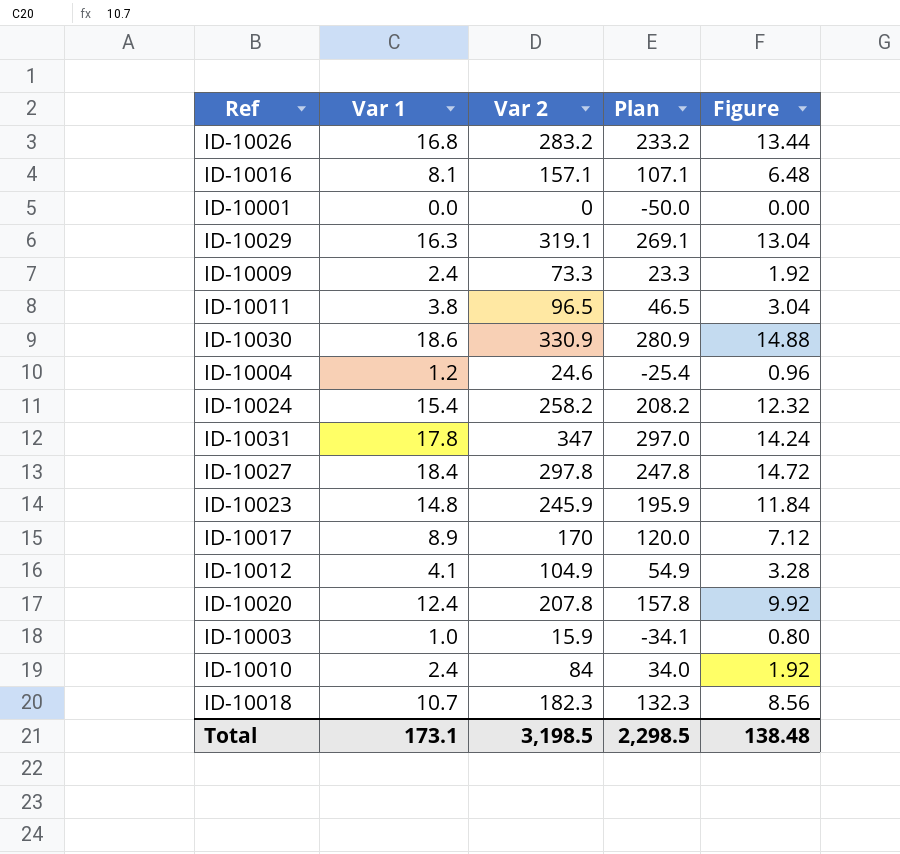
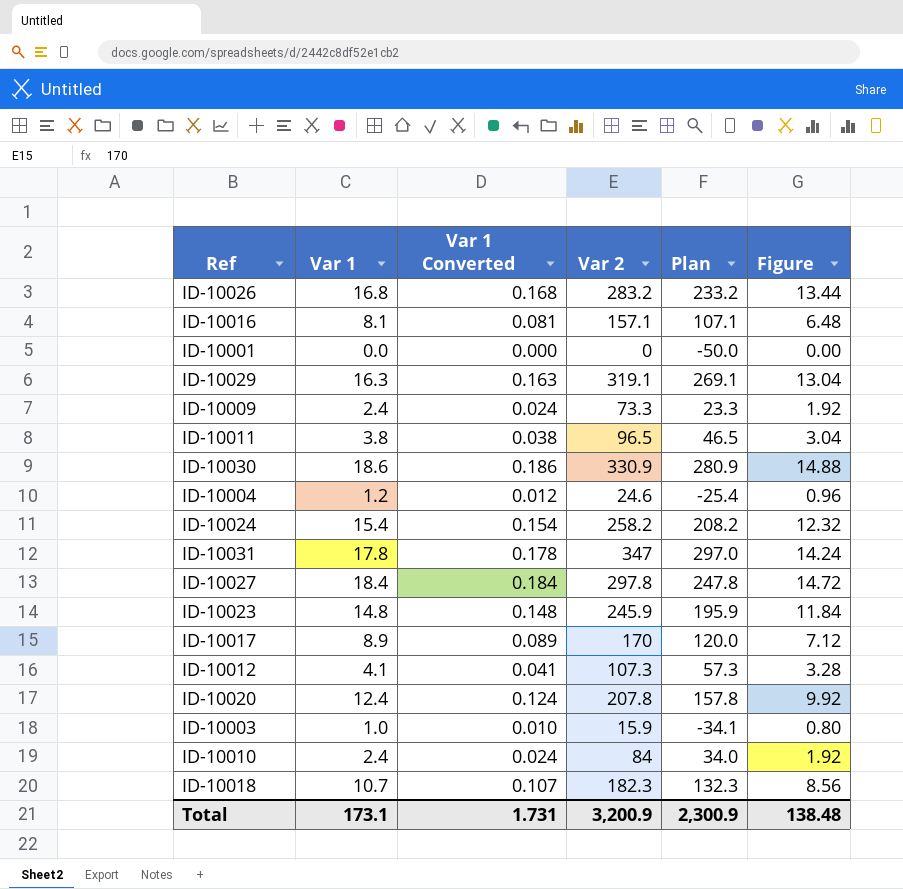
column Var 1 Converted | formula: none -> [Var 1] * 0.01
ID-10012 | Var 2: 104.9 -> 107.3
ID-10012 | Plan: 54.9 -> 57.3
Total | Var 2: 3,198.5 -> 3,200.9
Total | Plan: 2,298.5 -> 2,300.9

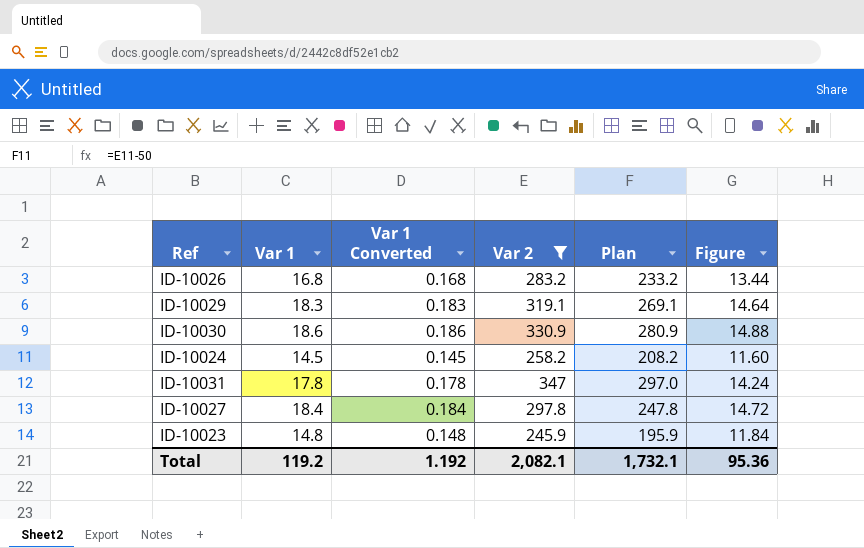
filter: none -> Var 2 >= 245.9
ID-10029 | Var 1: 16.3 -> 18.3
ID-10029 | Var 1 Converted: 0.163 -> 0.183
ID-10029 | Figure: 13.04 -> 14.64
ID-10024 | Var 1: 15.4 -> 14.5
ID-10024 | Var 1 Converted: 0.154 -> 0.145
ID-10024 | Figure: 12.32 -> 11.60
Total | Var 1: 173.1 -> 119.2
Total | Var 1 Converted: 1.731 -> 1.192
Total | Var 2: 3,200.9 -> 2,082.1
Total | Plan: 2,300.9 -> 1,732.1
Total | Figure: 138.48 -> 95.36

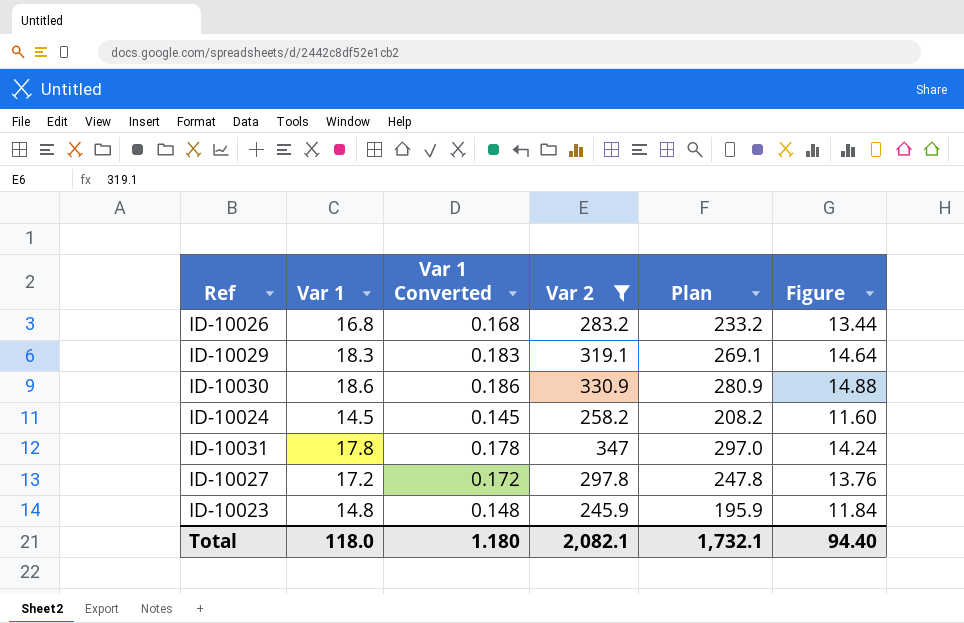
ID-10027 | Var 1: 18.4 -> 17.2
ID-10027 | Var 1 Converted: 0.184 -> 0.172
ID-10027 | Figure: 14.72 -> 13.76
Total | Var 1: 119.2 -> 118.0
Total | Var 1 Converted: 1.192 -> 1.180
Total | Figure: 95.36 -> 94.40

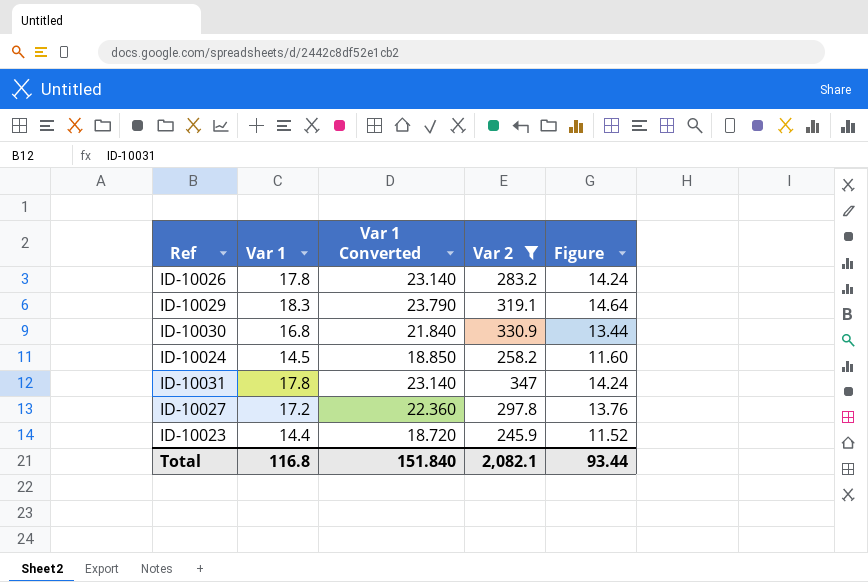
column Plan | formula: [Var 2] - 50 -> none
column Var 1 Converted | formula: [Var 1] * 0.01 -> [Var 1] * 1.3
ID-10026 | Var 1: 16.8 -> 17.8
ID-10026 | Figure: 13.44 -> 14.24
ID-10030 | Var 1: 18.6 -> 16.8
ID-10030 | Figure: 14.88 -> 13.44
ID-10023 | Var 1: 14.8 -> 14.4
ID-10023 | Figure: 11.84 -> 11.52
Total | Var 1: 118.0 -> 116.8
Total | Var 1 Converted: 1.180 -> 151.840
Total | Figure: 94.40 -> 93.44

